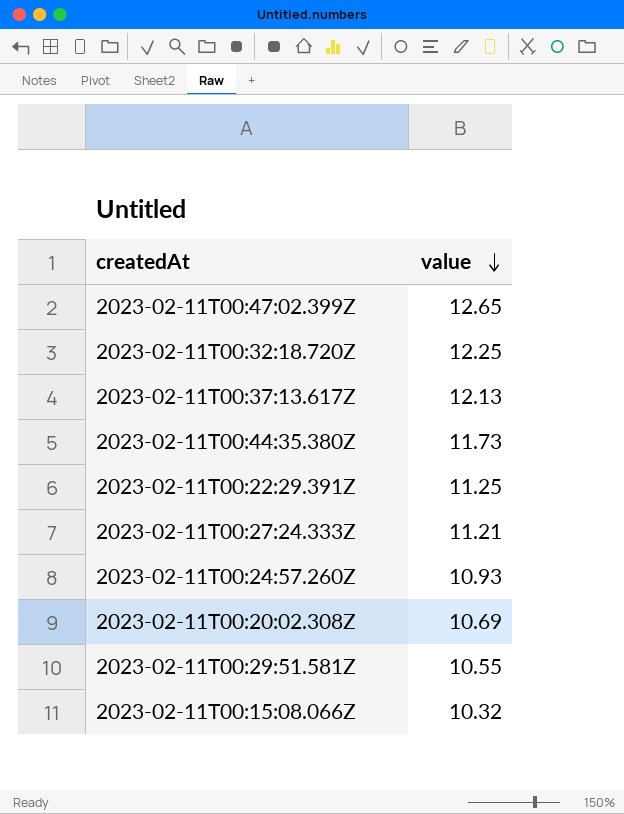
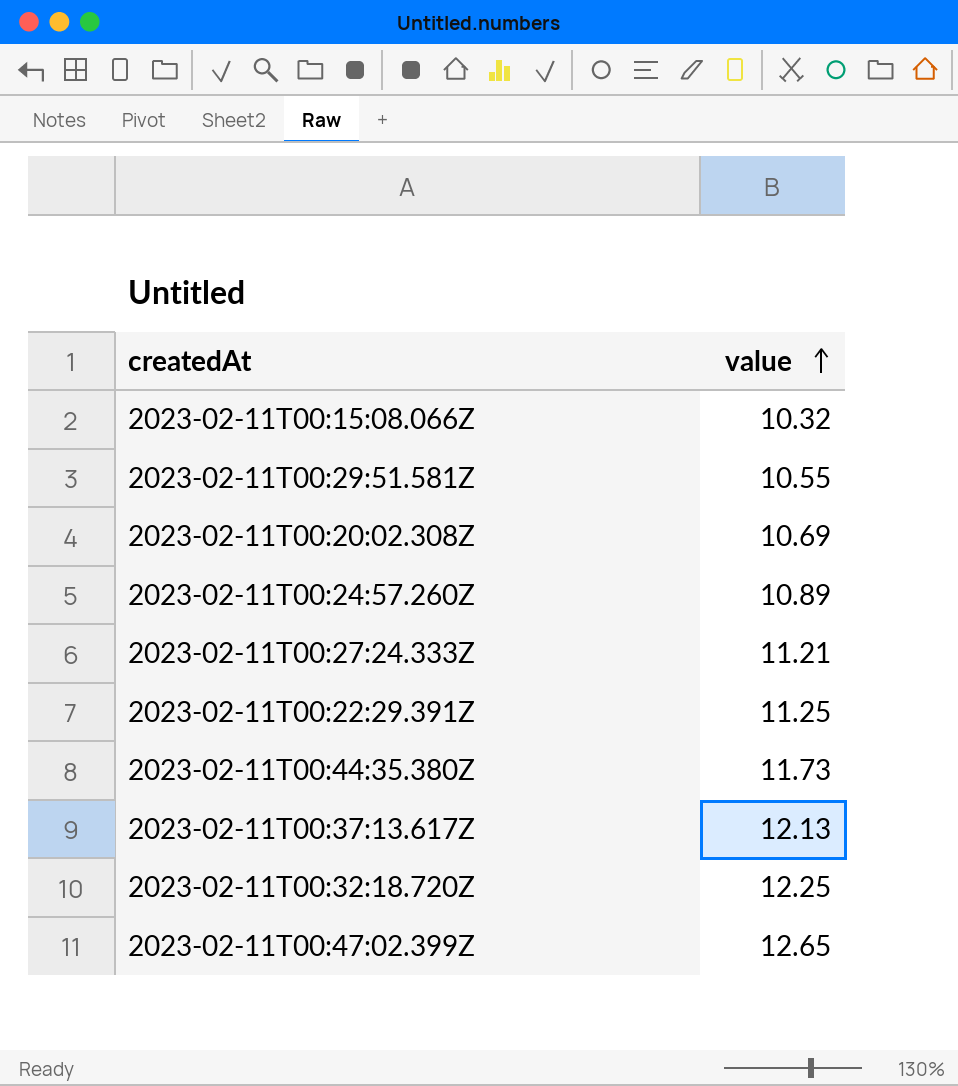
row order: value descending -> value ascending
2023-02-11T00:24:57.260Z | value: 10.93 -> 10.89

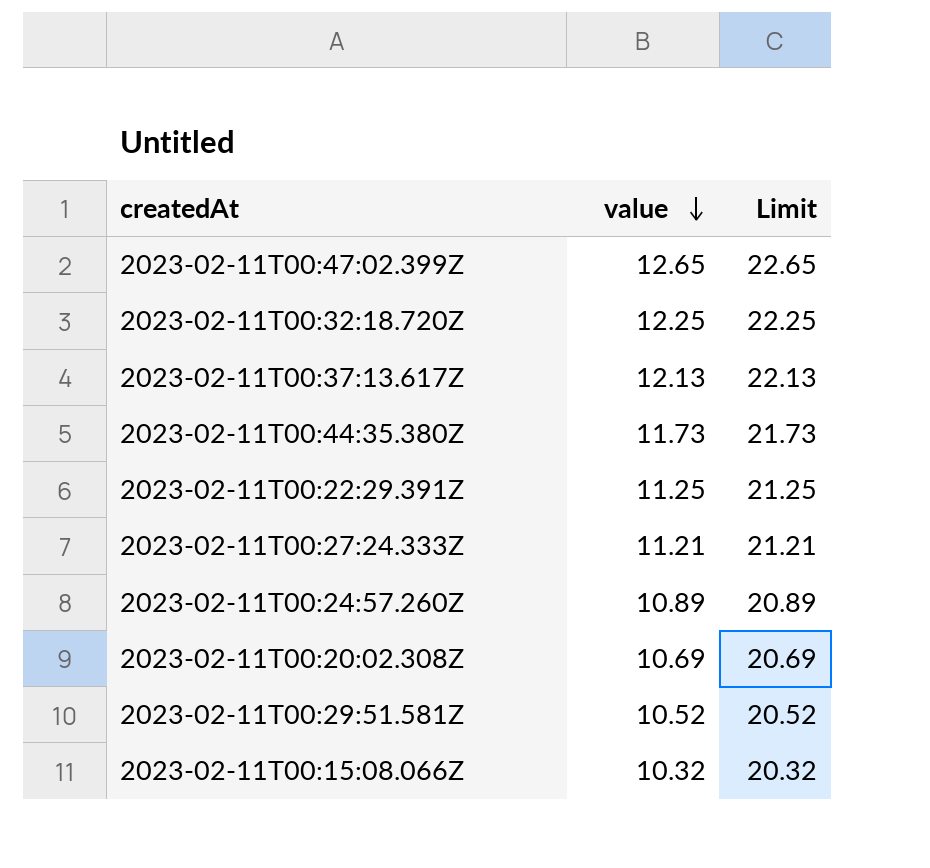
row order: value ascending -> value descending
column Limit | formula: none -> [value] + 10
2023-02-11T00:29:51.581Z | value: 10.55 -> 10.52

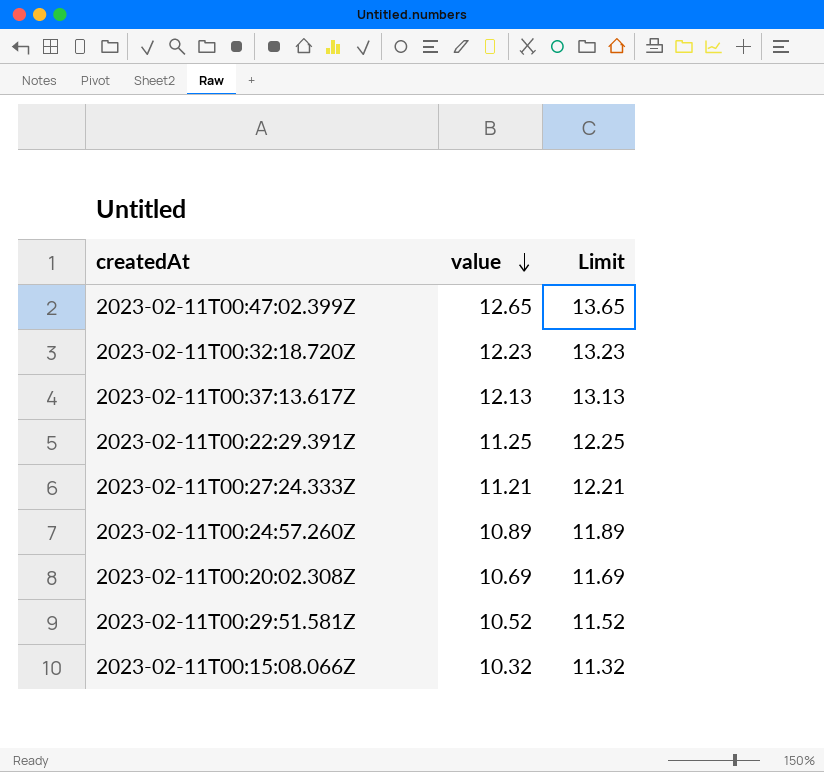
column Limit | formula: [value] + 10 -> [value] + 1
row 2023-02-11T00:44:35.380Z: 11.73 | 21.73 -> none
2023-02-11T00:32:18.720Z | value: 12.25 -> 12.23

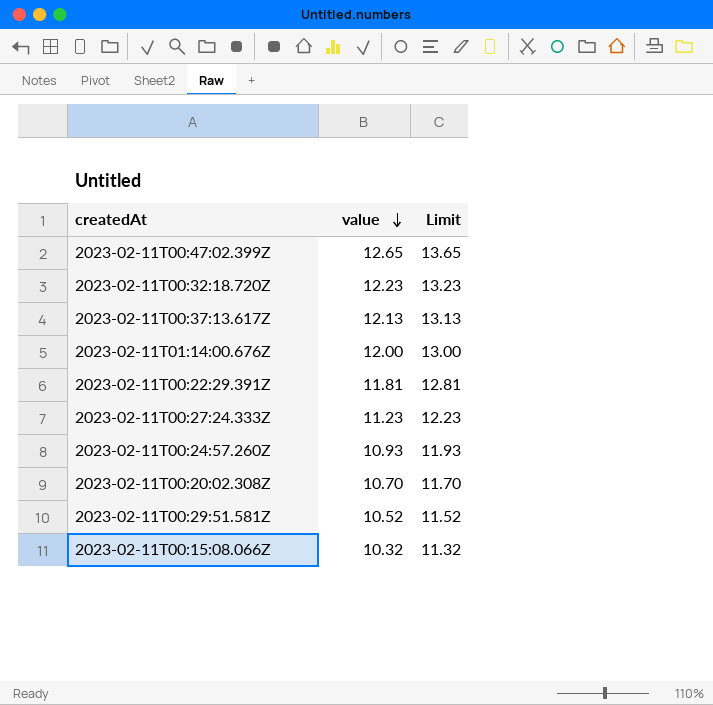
row 2023-02-11T01:14:00.676Z: none -> 12.00 | 13.00
2023-02-11T00:22:29.391Z | value: 11.25 -> 11.81
2023-02-11T00:22:29.391Z | Limit: 12.25 -> 12.81
2023-02-11T00:27:24.333Z | value: 11.21 -> 11.23
2023-02-11T00:27:24.333Z | Limit: 12.21 -> 12.23
2023-02-11T00:24:57.260Z | value: 10.89 -> 10.93
2023-02-11T00:24:57.260Z | Limit: 11.89 -> 11.93
2023-02-11T00:20:02.308Z | value: 10.69 -> 10.70
2023-02-11T00:20:02.308Z | Limit: 11.69 -> 11.70

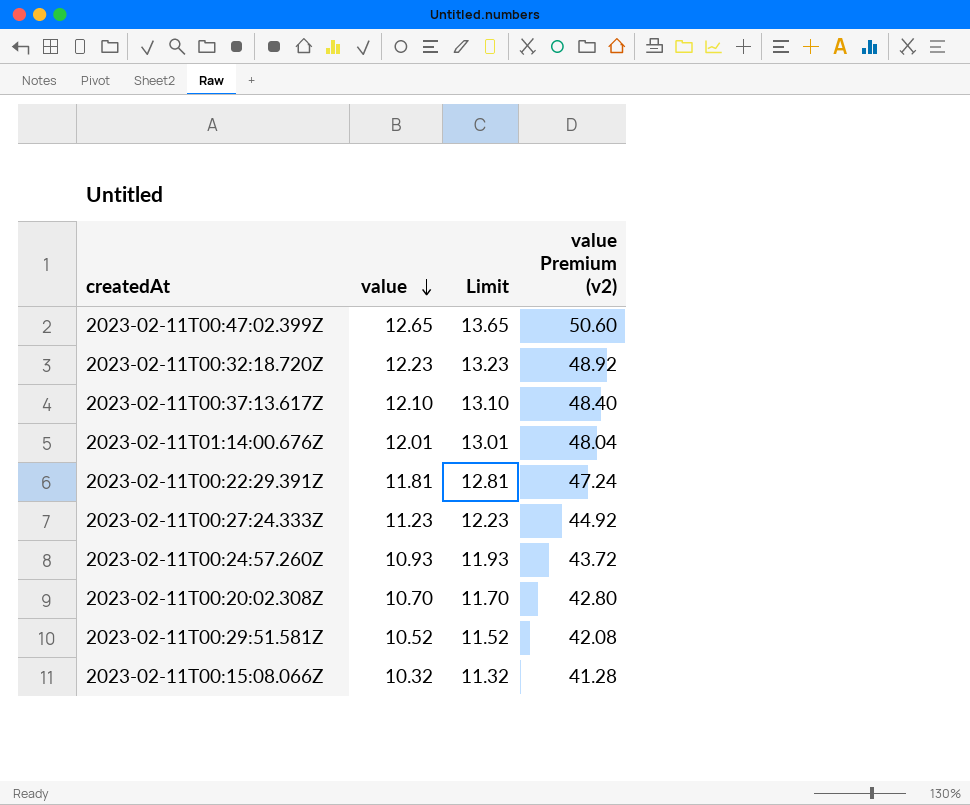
column value Premium (v2) | formula: none -> [value] * 4
2023-02-11T00:37:13.617Z | value: 12.13 -> 12.10
2023-02-11T00:37:13.617Z | Limit: 13.13 -> 13.10
2023-02-11T01:14:00.676Z | value: 12.00 -> 12.01
2023-02-11T01:14:00.676Z | Limit: 13.00 -> 13.01

